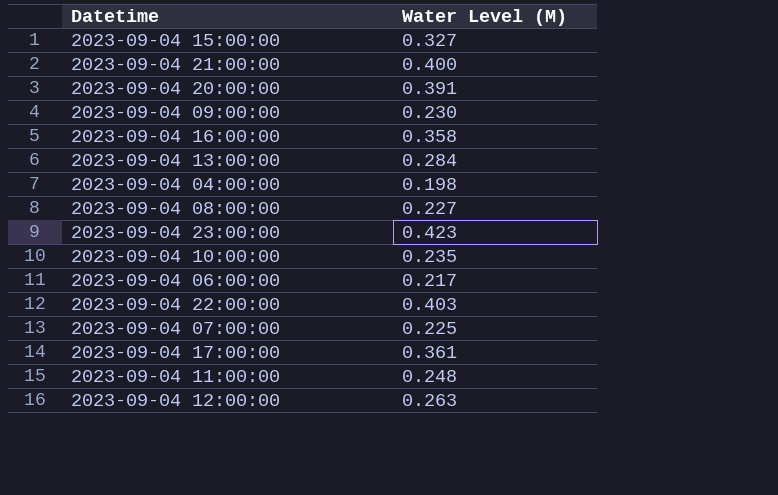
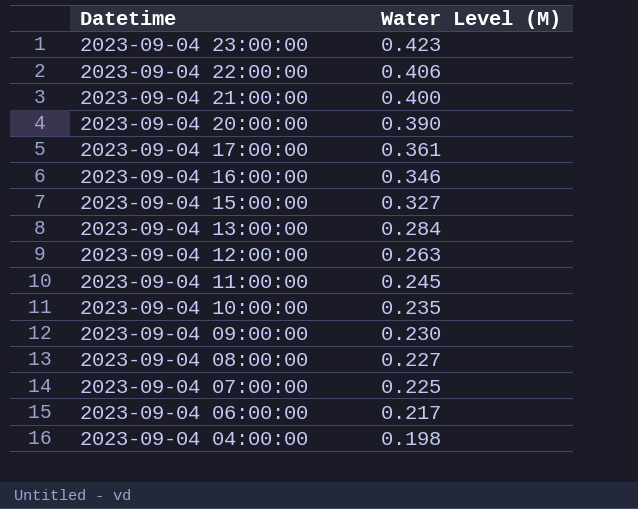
row order: none -> Datetime descending
2023-09-04 22:00:00 | Water Level (M): 0.403 -> 0.406
2023-09-04 20:00:00 | Water Level (M): 0.391 -> 0.390
2023-09-04 16:00:00 | Water Level (M): 0.358 -> 0.346
2023-09-04 11:00:00 | Water Level (M): 0.248 -> 0.245

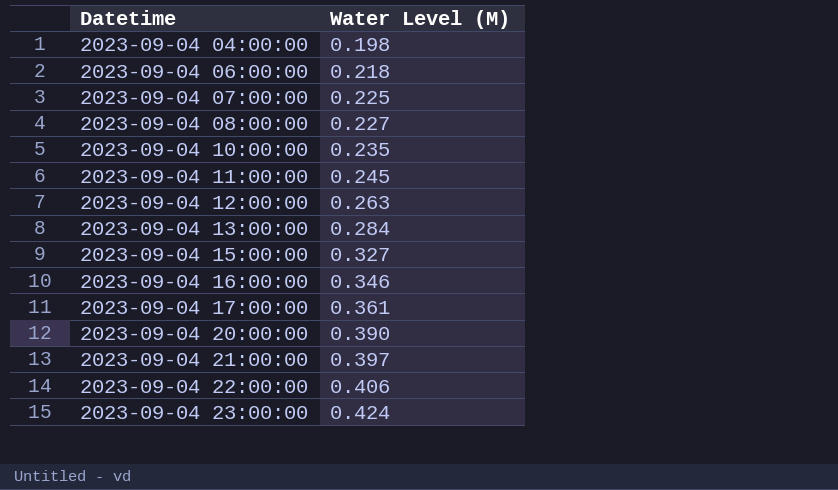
row order: Datetime descending -> Datetime ascending
row 2023-09-04 09:00:00: 0.230 -> none
2023-09-04 06:00:00 | Water Level (M): 0.217 -> 0.218
2023-09-04 21:00:00 | Water Level (M): 0.400 -> 0.397
2023-09-04 23:00:00 | Water Level (M): 0.423 -> 0.424

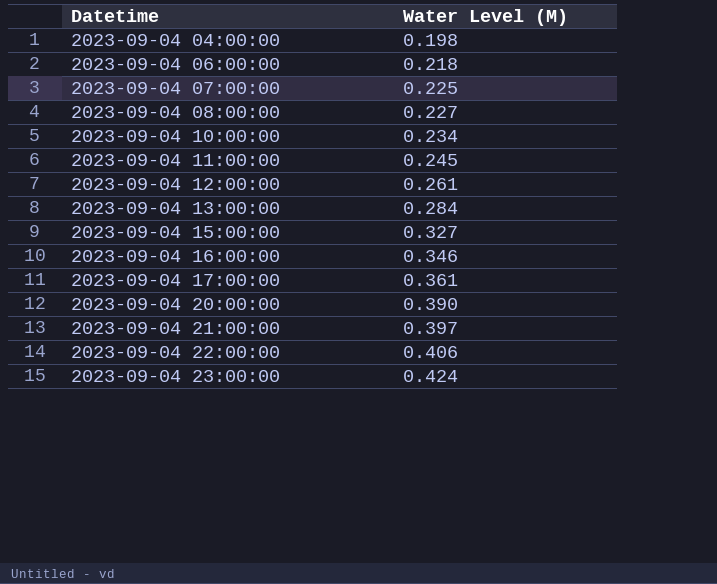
2023-09-04 10:00:00 | Water Level (M): 0.235 -> 0.234
2023-09-04 12:00:00 | Water Level (M): 0.263 -> 0.261

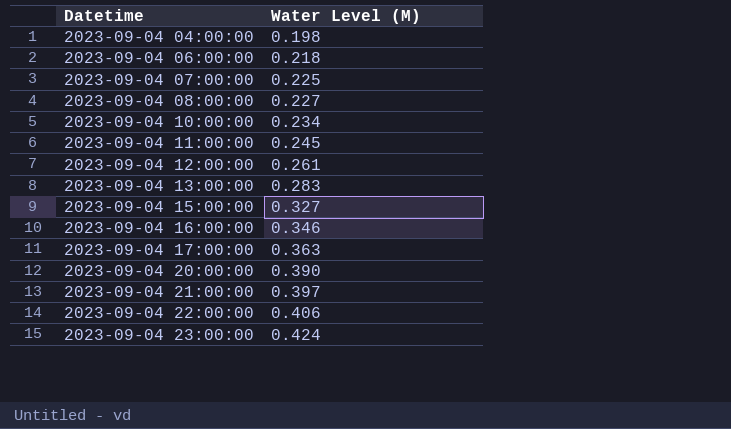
2023-09-04 13:00:00 | Water Level (M): 0.284 -> 0.283
2023-09-04 17:00:00 | Water Level (M): 0.361 -> 0.363

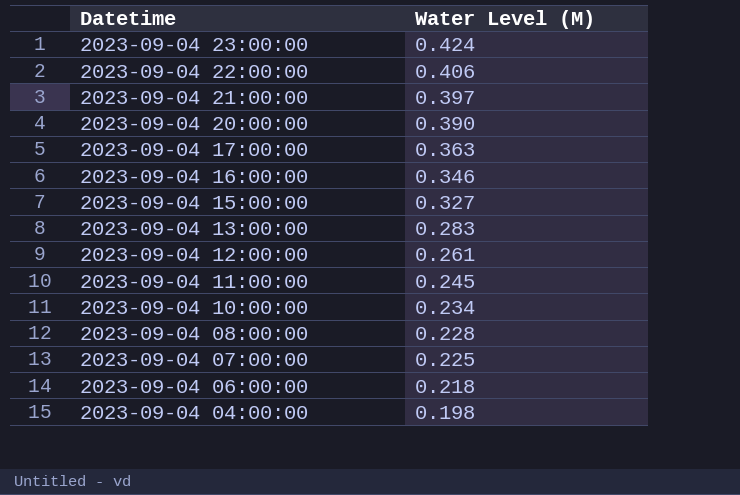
row order: Datetime ascending -> Datetime descending
2023-09-04 08:00:00 | Water Level (M): 0.227 -> 0.228

